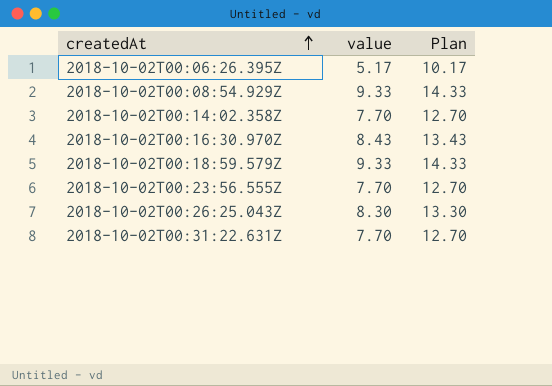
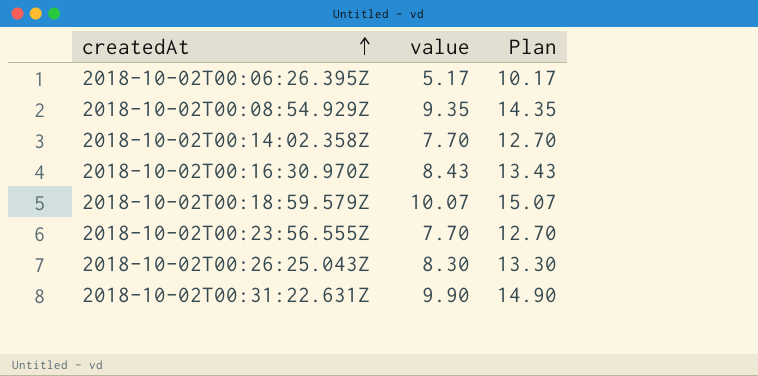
2018-10-02T00:08:54.929Z | value: 9.33 -> 9.35
2018-10-02T00:08:54.929Z | Plan: 14.33 -> 14.35
2018-10-02T00:18:59.579Z | value: 9.33 -> 10.07
2018-10-02T00:18:59.579Z | Plan: 14.33 -> 15.07
2018-10-02T00:31:22.631Z | value: 7.70 -> 9.90
2018-10-02T00:31:22.631Z | Plan: 12.70 -> 14.90

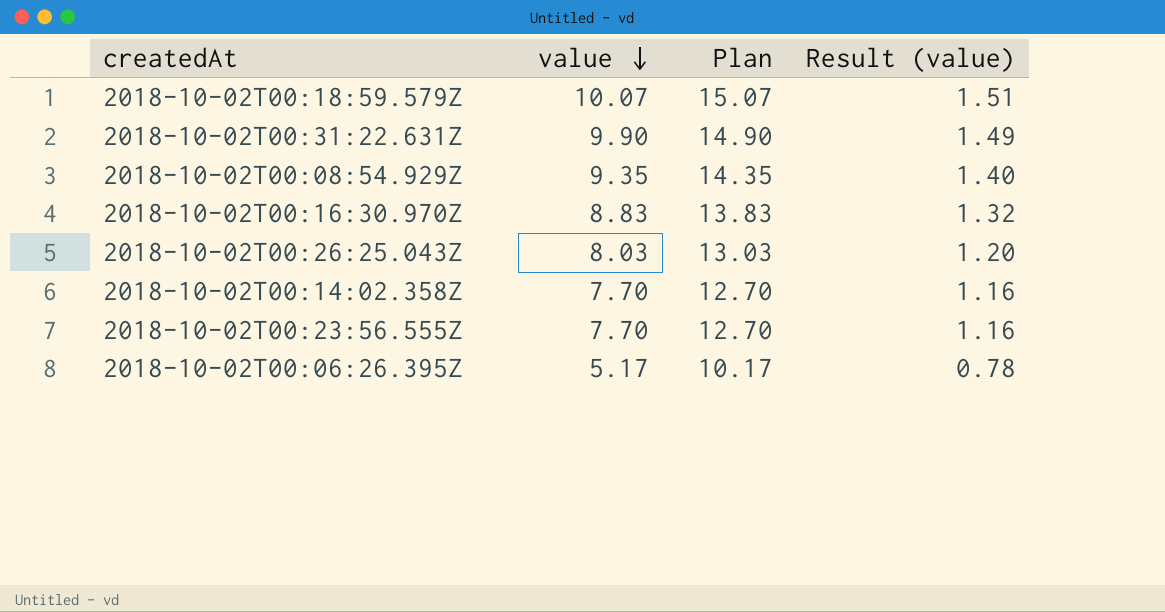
row order: createdAt ascending -> value descending
column Result (value) | formula: none -> [value] * 0.15
2018-10-02T00:16:30.970Z | value: 8.43 -> 8.83
2018-10-02T00:16:30.970Z | Plan: 13.43 -> 13.83
2018-10-02T00:26:25.043Z | value: 8.30 -> 8.03
2018-10-02T00:26:25.043Z | Plan: 13.30 -> 13.03

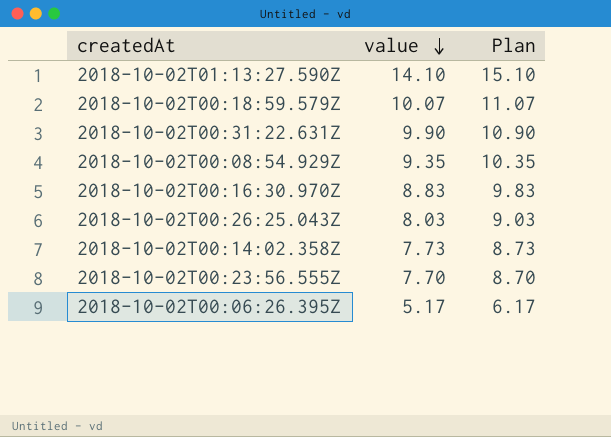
column Result (value) | formula: [value] * 0.15 -> none
column Plan | formula: [value] + 5 -> [value] + 1
row 2018-10-02T01:13:27.590Z: none -> 14.10 | 15.10
2018-10-02T00:14:02.358Z | value: 7.70 -> 7.73

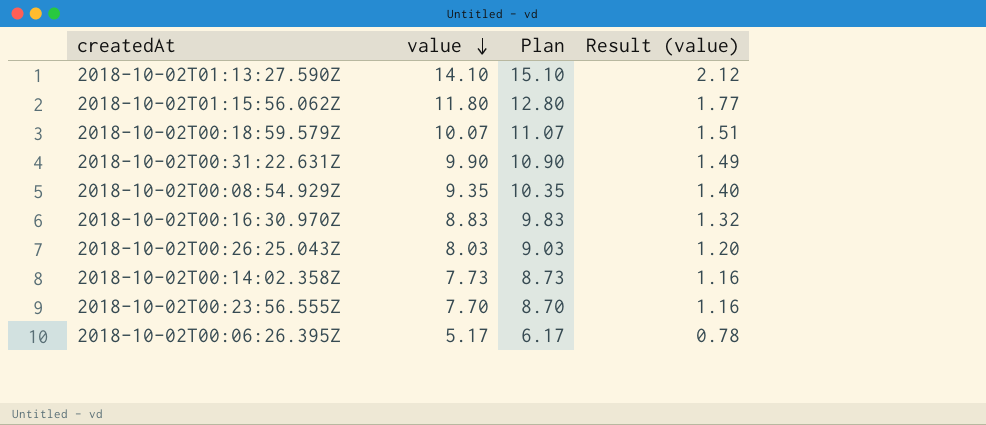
column Result (value) | formula: none -> [value] * 0.15
row 2018-10-02T01:15:56.062Z: none -> 11.80 | 12.80 | 1.77

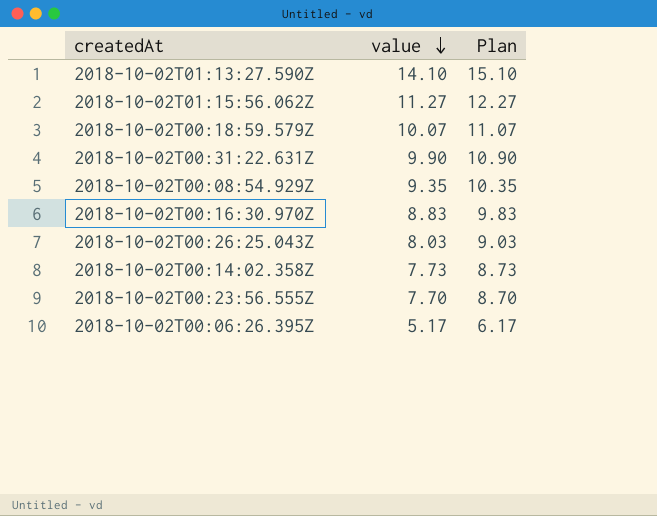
column Result (value) | formula: [value] * 0.15 -> none
2018-10-02T01:15:56.062Z | value: 11.80 -> 11.27
2018-10-02T01:15:56.062Z | Plan: 12.80 -> 12.27

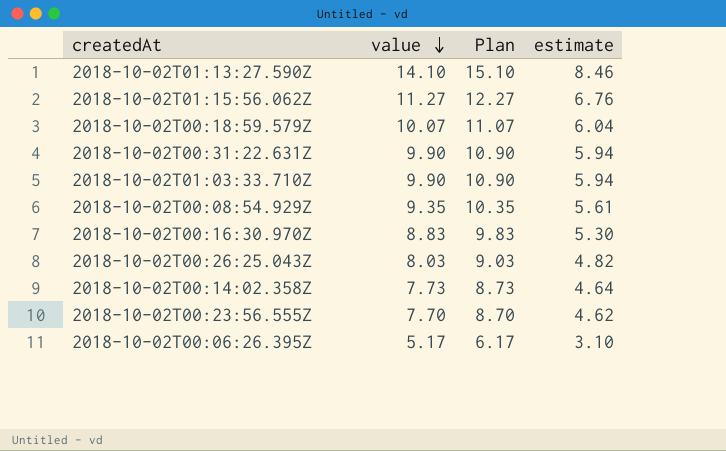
column estimate | formula: none -> [value] * 0.6
row 2018-10-02T01:03:33.710Z: none -> 9.90 | 10.90 | 5.94

